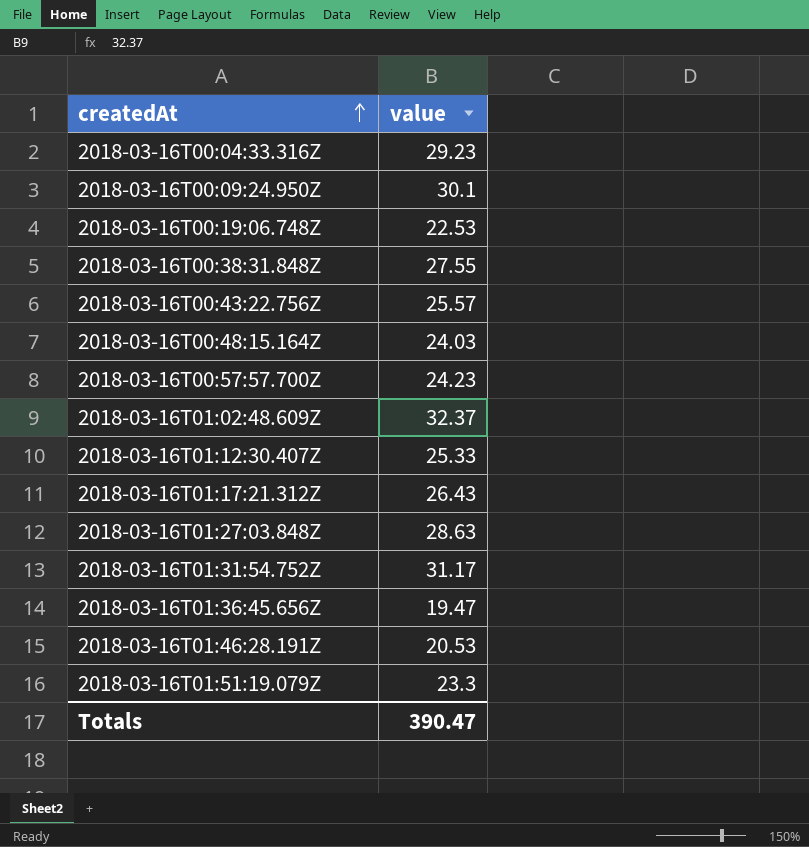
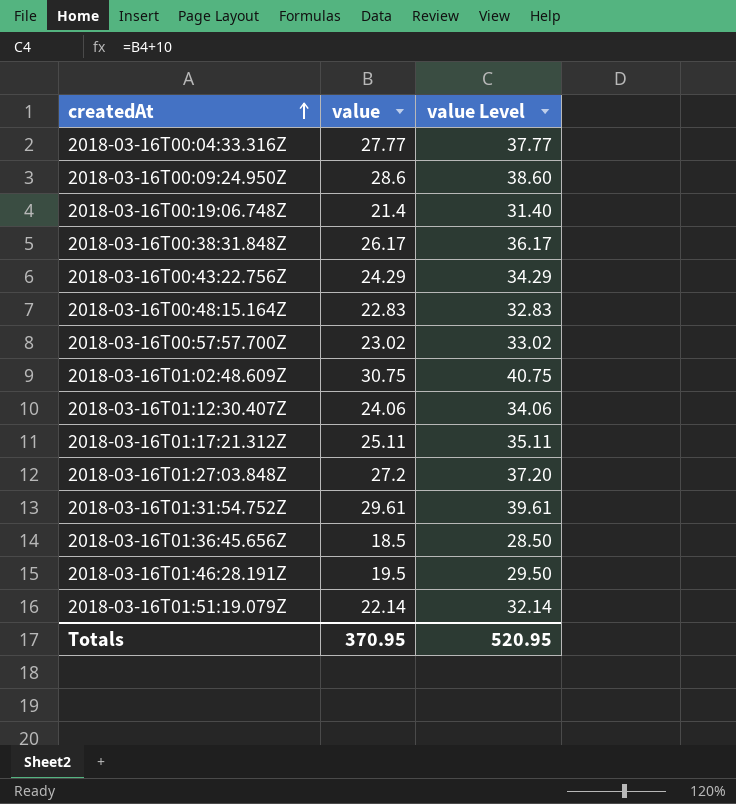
column value Level | formula: none -> [value] + 10
2018-03-16T00:04:33.316Z | value: 29.23 -> 27.77
2018-03-16T00:09:24.950Z | value: 30.1 -> 28.6
2018-03-16T00:19:06.748Z | value: 22.53 -> 21.4
2018-03-16T00:38:31.848Z | value: 27.55 -> 26.17
2018-03-16T00:43:22.756Z | value: 25.57 -> 24.29
2018-03-16T00:48:15.164Z | value: 24.03 -> 22.83
2018-03-16T00:57:57.700Z | value: 24.23 -> 23.02
2018-03-16T01:02:48.609Z | value: 32.37 -> 30.75
2018-03-16T01:12:30.407Z | value: 25.33 -> 24.06
2018-03-16T01:17:21.312Z | value: 26.43 -> 25.11
2018-03-16T01:27:03.848Z | value: 28.63 -> 27.2
2018-03-16T01:31:54.752Z | value: 31.17 -> 29.61
2018-03-16T01:36:45.656Z | value: 19.47 -> 18.5
2018-03-16T01:46:28.191Z | value: 20.53 -> 19.5
2018-03-16T01:51:19.079Z | value: 23.3 -> 22.14
Totals | value: 390.47 -> 370.95

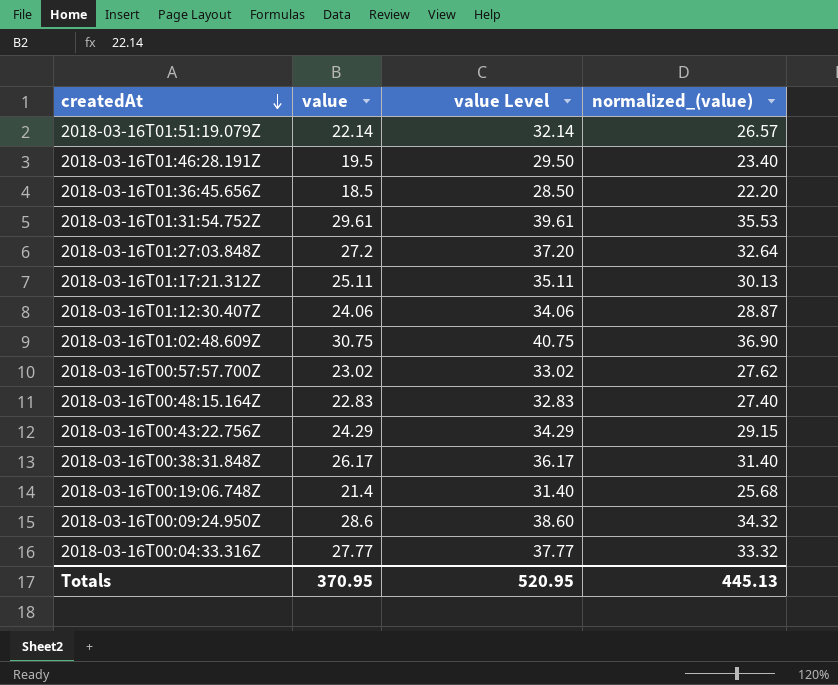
row order: createdAt ascending -> createdAt descending
column normalized_(value) | formula: none -> [value] * 1.2

